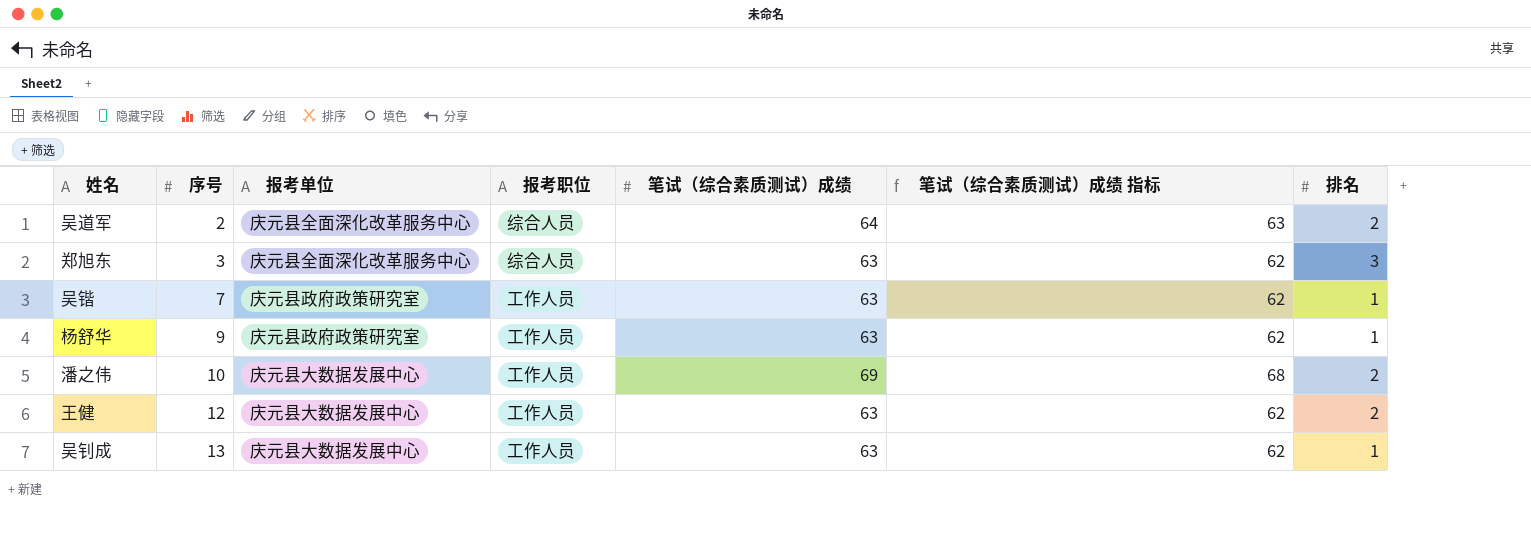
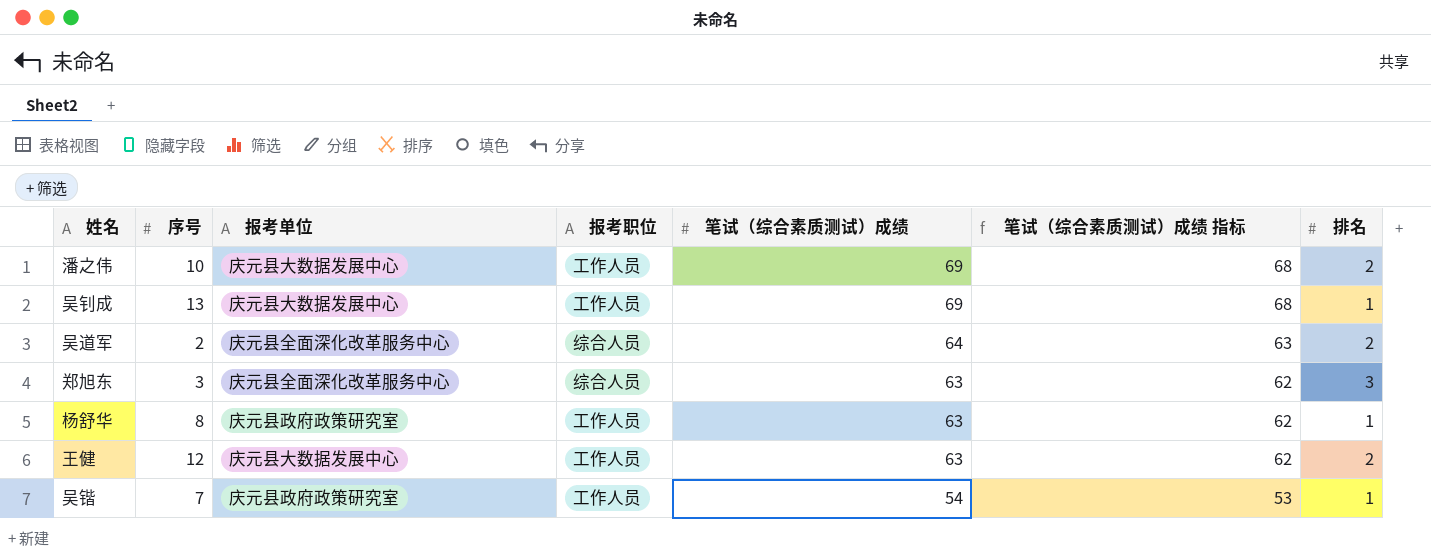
row order: 序号 ascending -> 笔试（综合素质测试）成绩 descending
吴钊成 | 笔试（综合素质测试）成绩: 63 -> 69
吴钊成 | 笔试（综合素质测试）成绩 指标: 62 -> 68
杨舒华 | 序号: 9 -> 8
吴锴 | 笔试（综合素质测试）成绩: 63 -> 54
吴锴 | 笔试（综合素质测试）成绩 指标: 62 -> 53

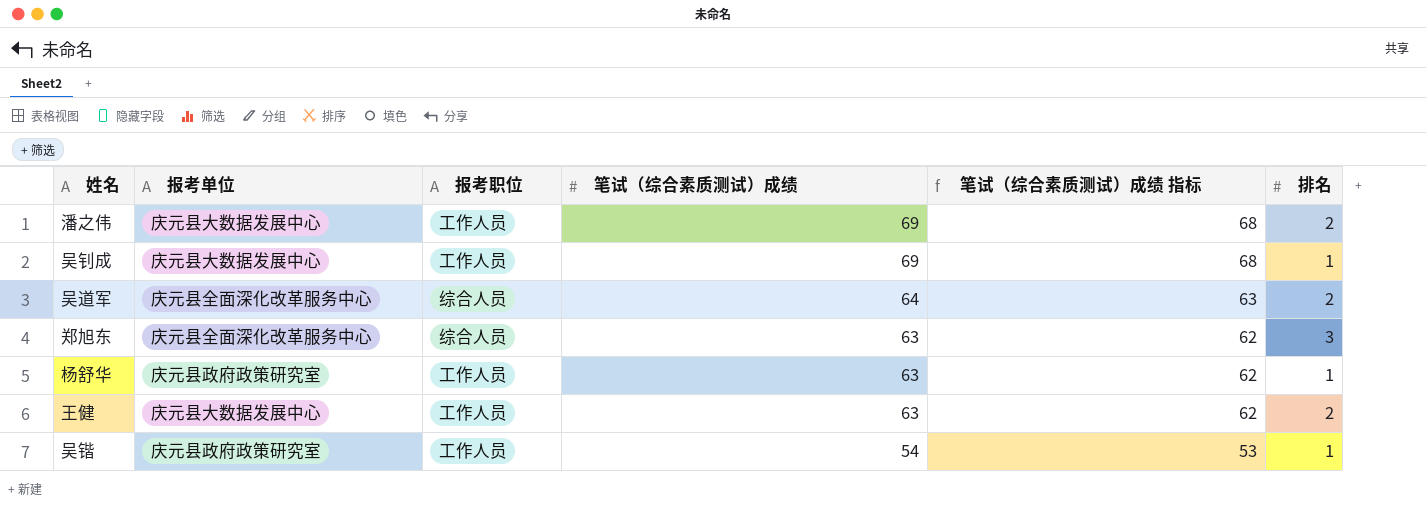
column 序号 | position: 2 -> none

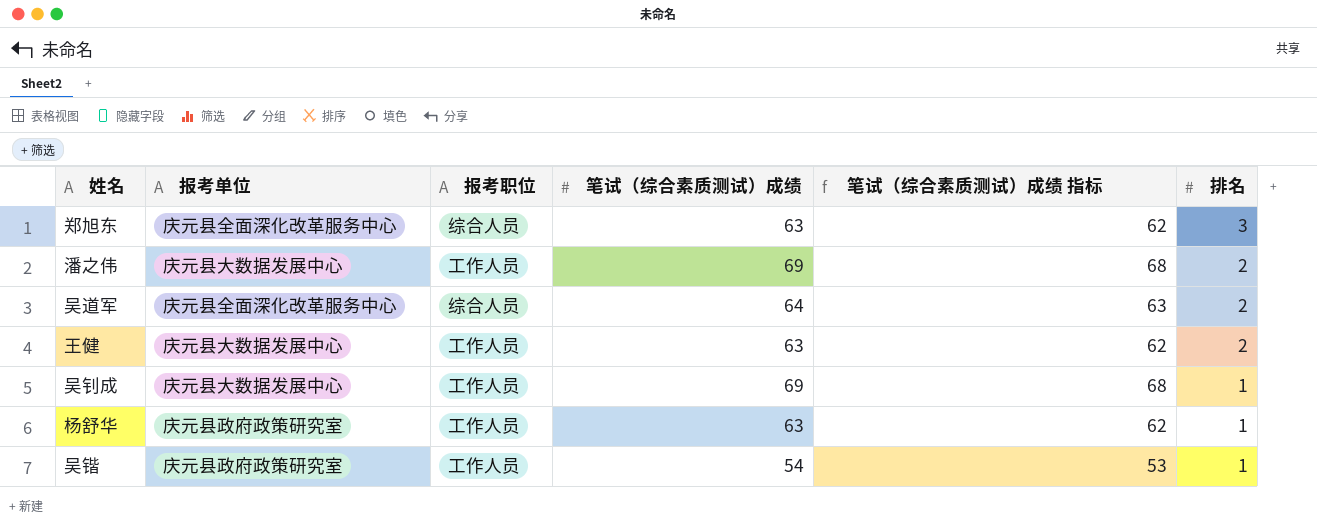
row order: 笔试（综合素质测试）成绩 descending -> 排名 descending

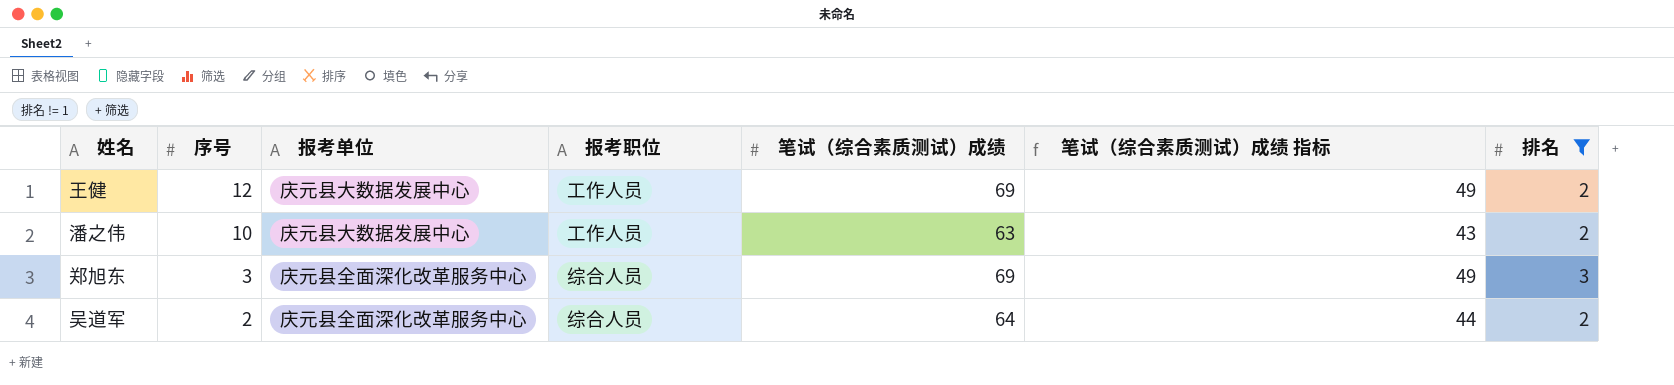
filter: none -> 排名 != 1
row order: 排名 descending -> 序号 descending
column 序号 | position: none -> 2
column 笔试（综合素质测试）成绩 指标 | formula: [笔试（综合素质测试）成绩] - 1 -> [笔试（综合素质测试）成绩] - 20
王健 | 笔试（综合素质测试）成绩: 63 -> 69
潘之伟 | 笔试（综合素质测试）成绩: 69 -> 63
郑旭东 | 笔试（综合素质测试）成绩: 63 -> 69

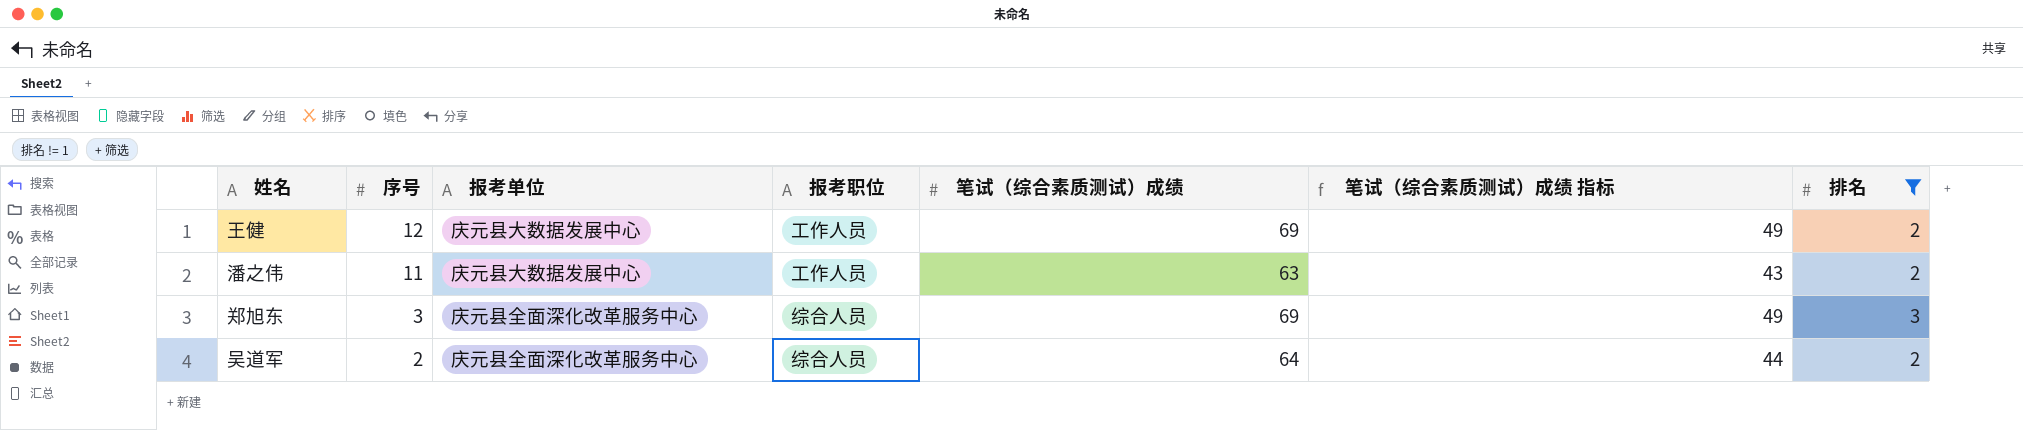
潘之伟 | 序号: 10 -> 11

